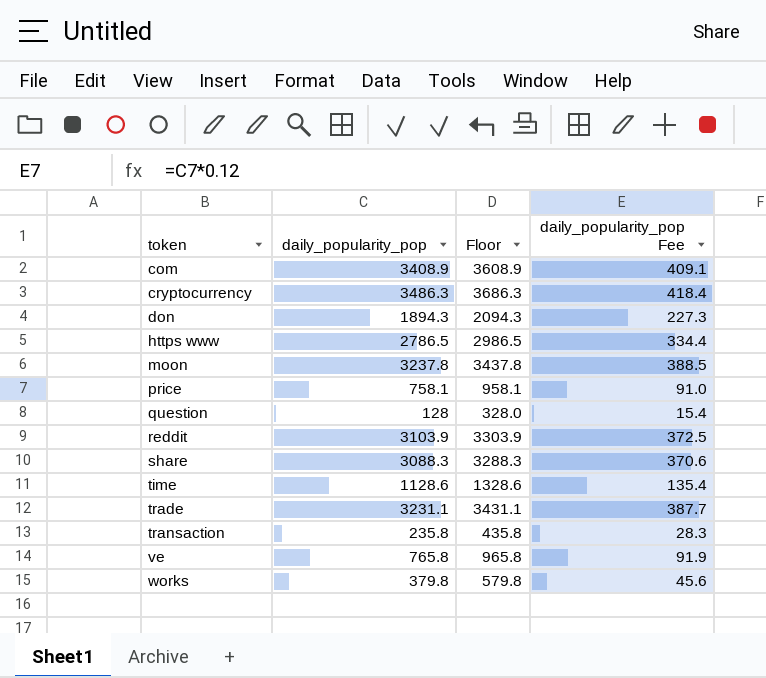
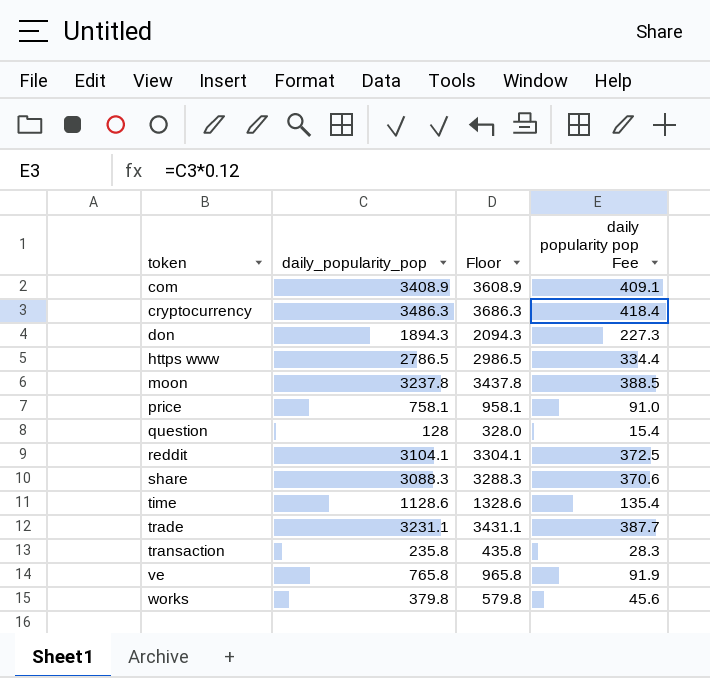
column name: daily_popularity_pop Fee -> daily popularity pop Fee
reddit | daily_popularity_pop: 3103.9 -> 3104.1
reddit | Floor: 3303.9 -> 3304.1

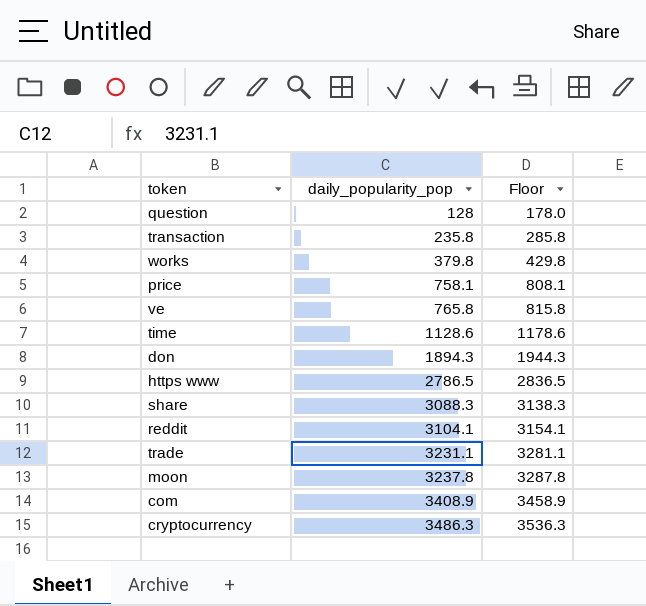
row order: token ascending -> daily_popularity_pop ascending
column daily popularity pop Fee | formula: [daily_popularity_pop] * 0.12 -> none
column Floor | formula: [daily_popularity_pop] + 200 -> [daily_popularity_pop] + 50

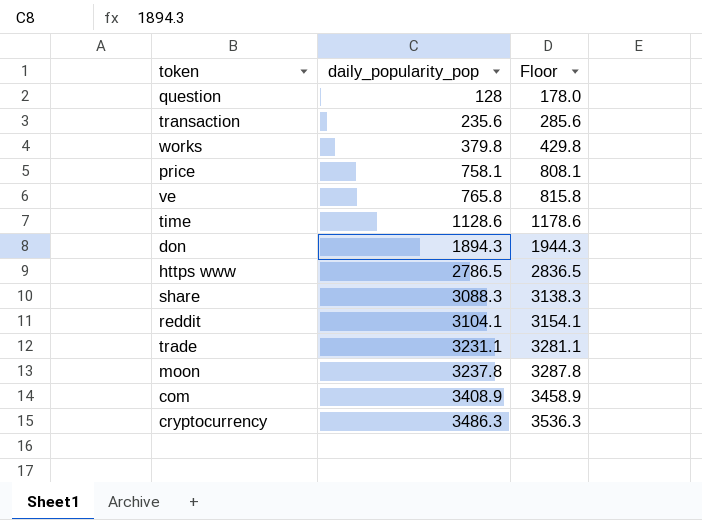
transaction | daily_popularity_pop: 235.8 -> 235.6
transaction | Floor: 285.8 -> 285.6

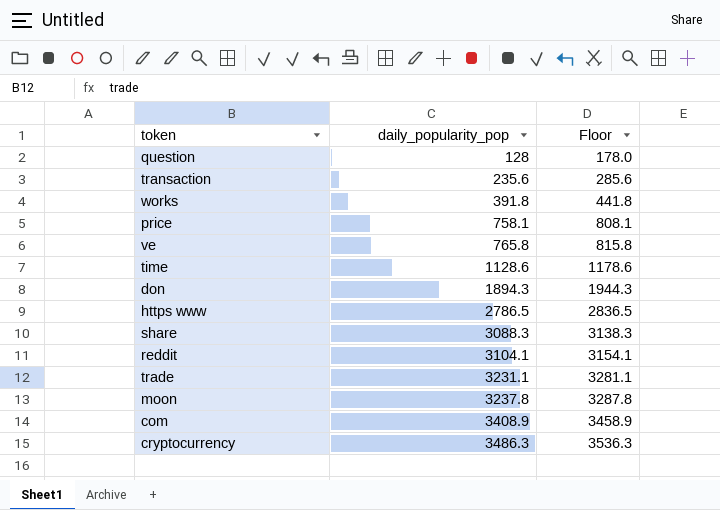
works | daily_popularity_pop: 379.8 -> 391.8
works | Floor: 429.8 -> 441.8

